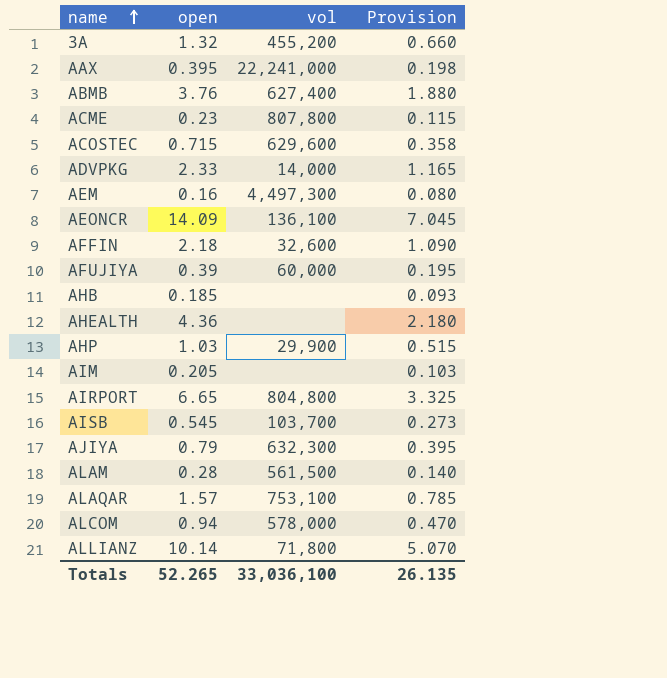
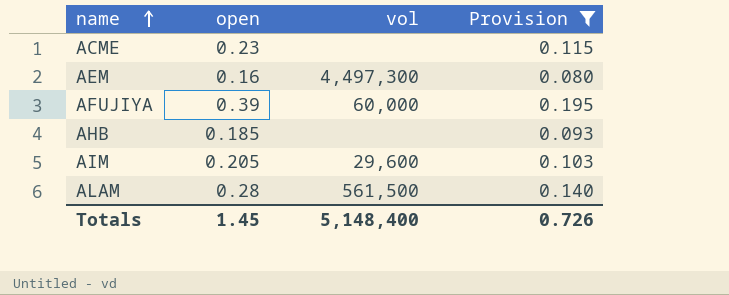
filter: none -> Provision <= 0.195
ACME | vol: 807,800 -> none
AIM | vol: none -> 29,600
Totals | open: 52.265 -> 1.45
Totals | vol: 33,036,100 -> 5,148,400
Totals | Provision: 26.135 -> 0.726

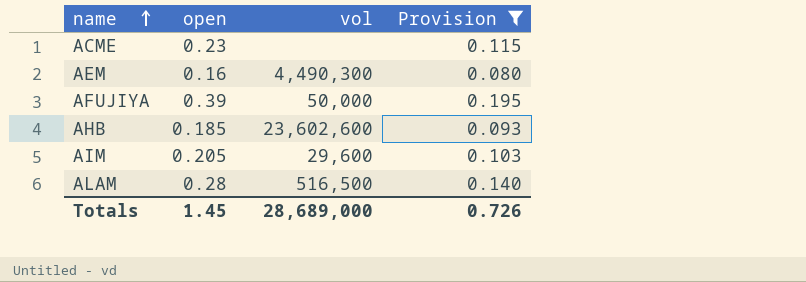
AEM | vol: 4,497,300 -> 4,490,300
AFUJIYA | vol: 60,000 -> 50,000
AHB | vol: none -> 23,602,600
ALAM | vol: 561,500 -> 516,500
Totals | vol: 5,148,400 -> 28,689,000

